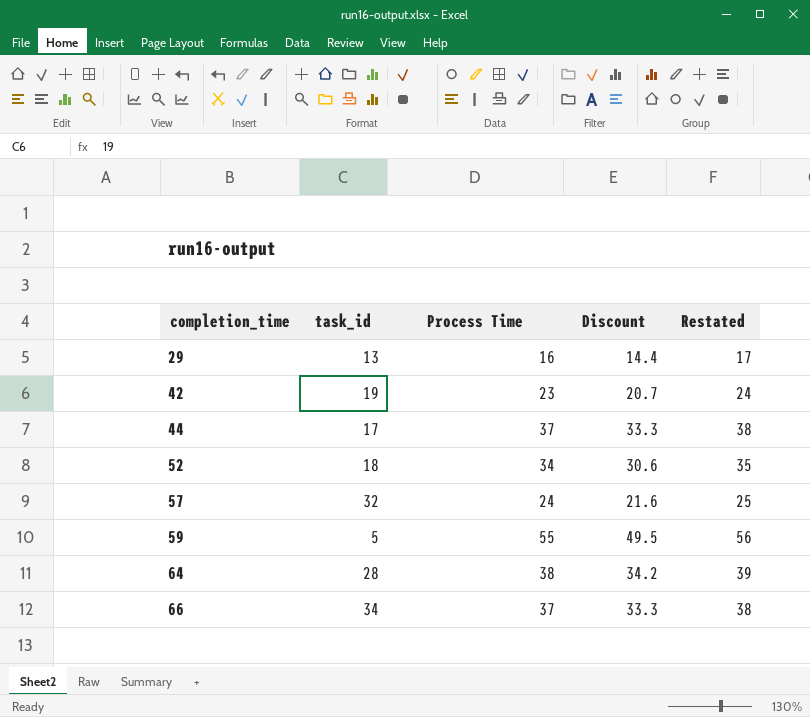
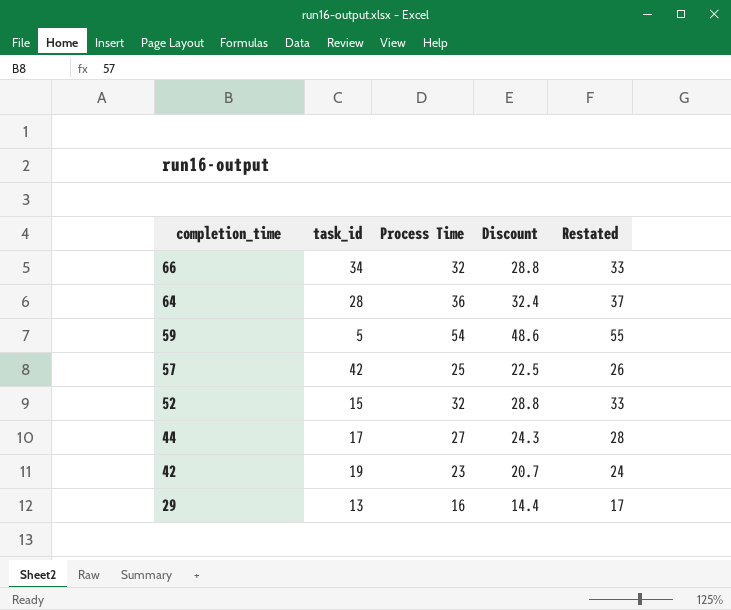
row order: completion_time ascending -> completion_time descending
66 | Process Time: 37 -> 32
66 | Discount: 33.3 -> 28.8
66 | Restated: 38 -> 33
64 | Process Time: 38 -> 36
64 | Discount: 34.2 -> 32.4
64 | Restated: 39 -> 37
59 | Process Time: 55 -> 54
59 | Discount: 49.5 -> 48.6
59 | Restated: 56 -> 55
57 | task_id: 32 -> 42
57 | Process Time: 24 -> 25
57 | Discount: 21.6 -> 22.5
57 | Restated: 25 -> 26
52 | task_id: 18 -> 15
52 | Process Time: 34 -> 32
52 | Discount: 30.6 -> 28.8
52 | Restated: 35 -> 33
44 | Process Time: 37 -> 27
44 | Discount: 33.3 -> 24.3
44 | Restated: 38 -> 28

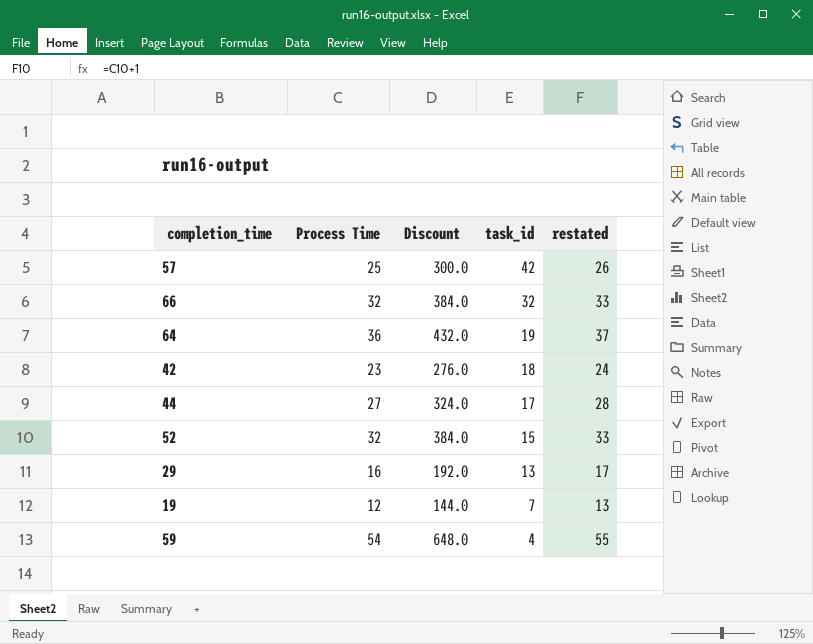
row order: completion_time descending -> task_id descending
column Discount | formula: [Process Time] * 0.9 -> [Process Time] * 12
column task_id | position: 2 -> 4
column name: Restated -> restated
66 | task_id: 34 -> 32
64 | task_id: 28 -> 19
42 | task_id: 19 -> 18
row 19: none -> 12 | 144.0 | 7 | 13
59 | task_id: 5 -> 4

